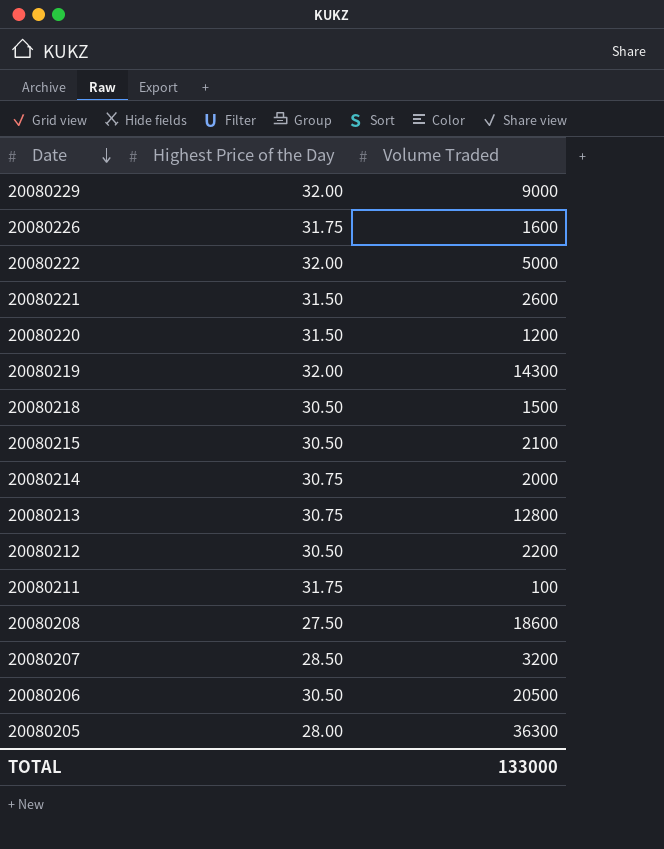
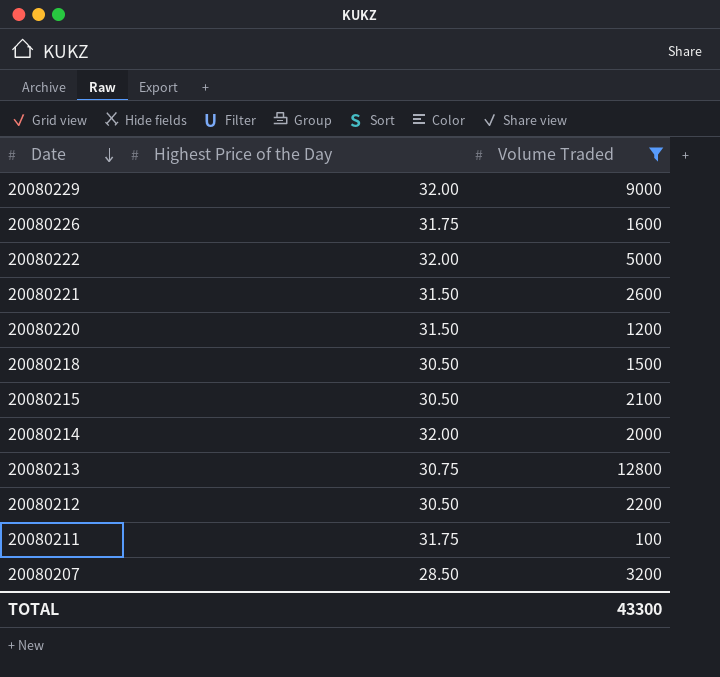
filter: none -> Volume Traded <= 12800
20080214 | Highest Price of the Day: 30.75 -> 32.00
TOTAL | Volume Traded: 133000 -> 43300

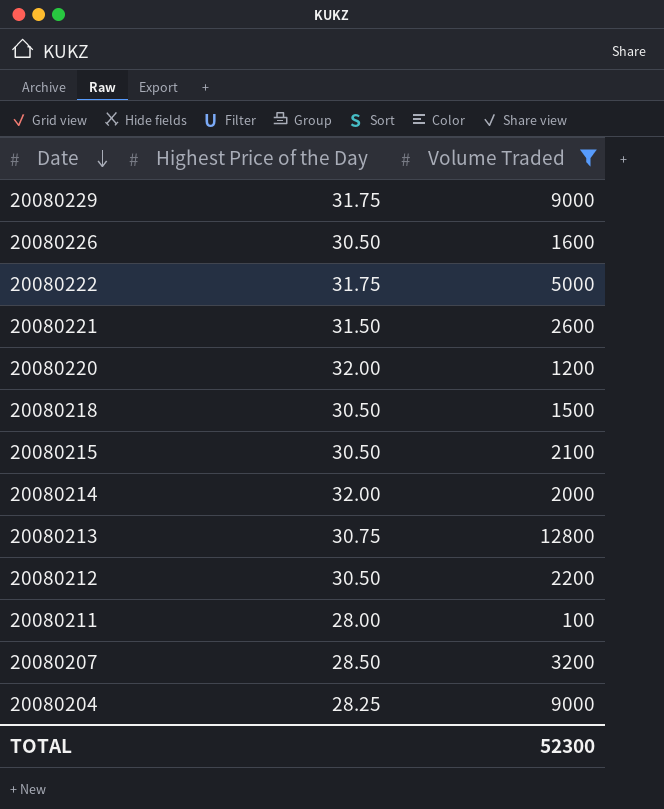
20080229 | Highest Price of the Day: 32.00 -> 31.75
20080226 | Highest Price of the Day: 31.75 -> 30.50
20080222 | Highest Price of the Day: 32.00 -> 31.75
20080220 | Highest Price of the Day: 31.50 -> 32.00
20080211 | Highest Price of the Day: 31.75 -> 28.00
row 20080204: none -> 28.25 | 9000
TOTAL | Volume Traded: 43300 -> 52300

